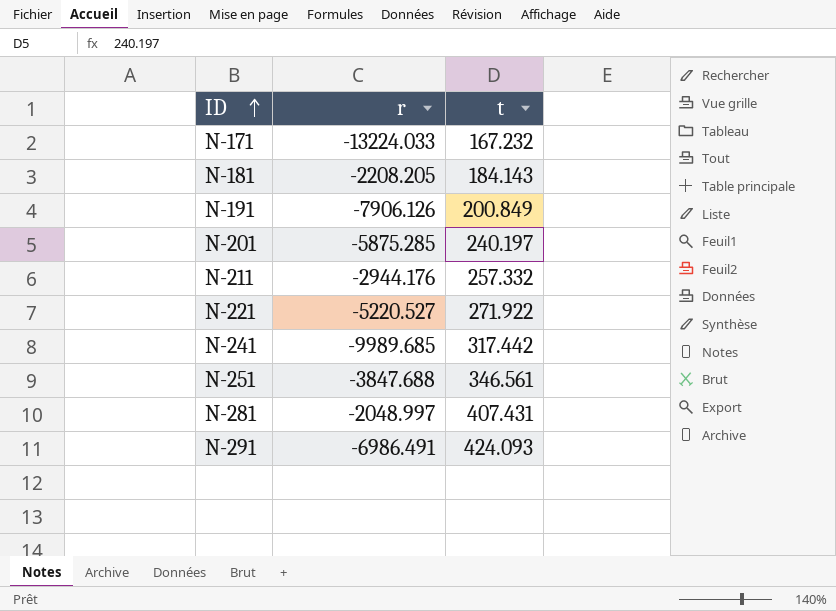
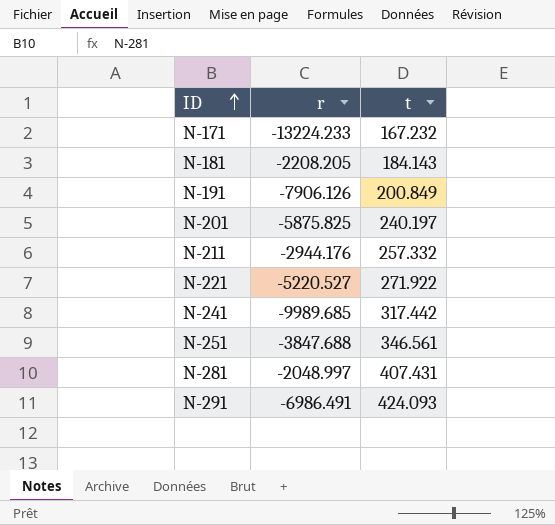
N-171 | r: -13224.033 -> -13224.233
N-201 | r: -5875.285 -> -5875.825

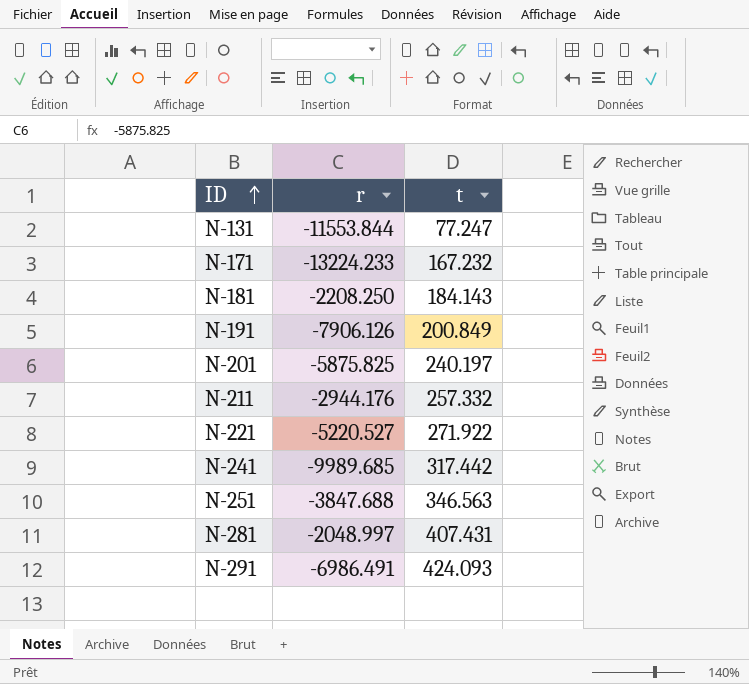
row N-131: none -> -11553.844 | 77.247
N-181 | r: -2208.205 -> -2208.250
N-251 | t: 346.561 -> 346.563

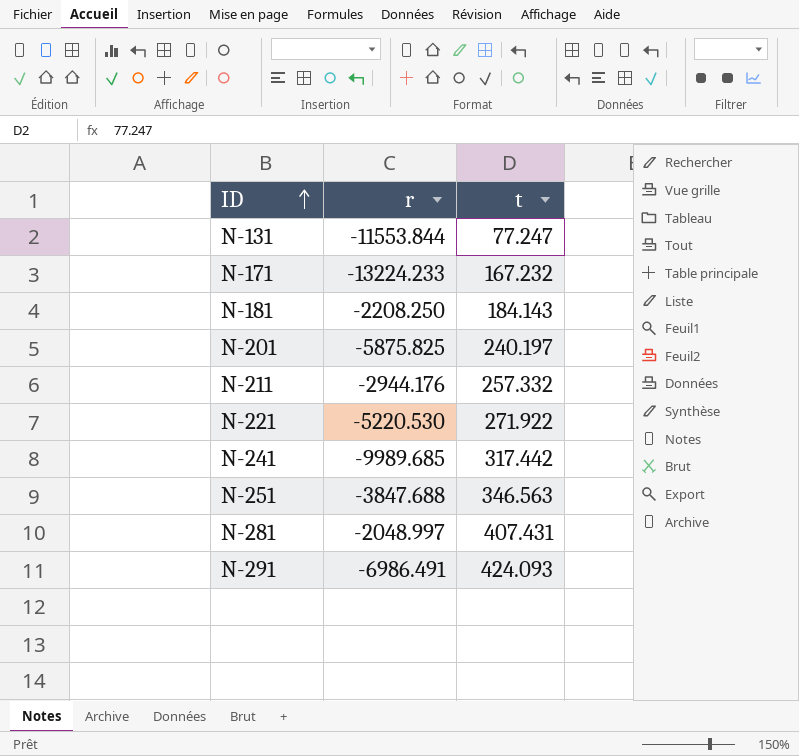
row N-191: -7906.126 | 200.849 -> none
N-221 | r: -5220.527 -> -5220.530

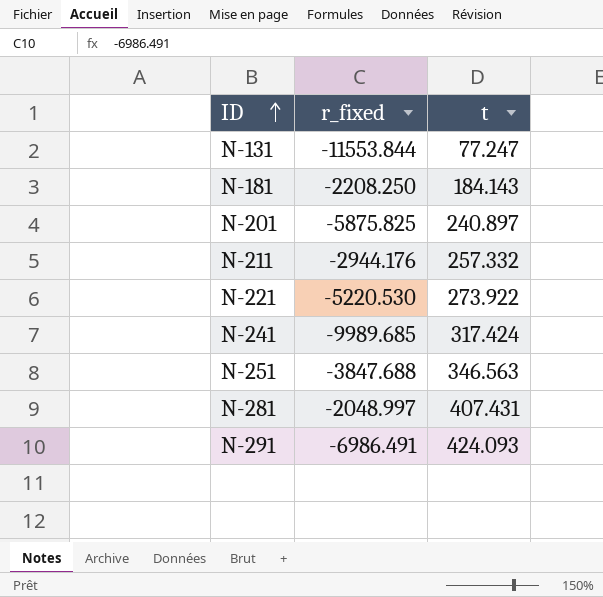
column name: r -> r_fixed
row N-171: -13224.233 | 167.232 -> none
N-201 | t: 240.197 -> 240.897
N-221 | t: 271.922 -> 273.922
N-241 | t: 317.442 -> 317.424

